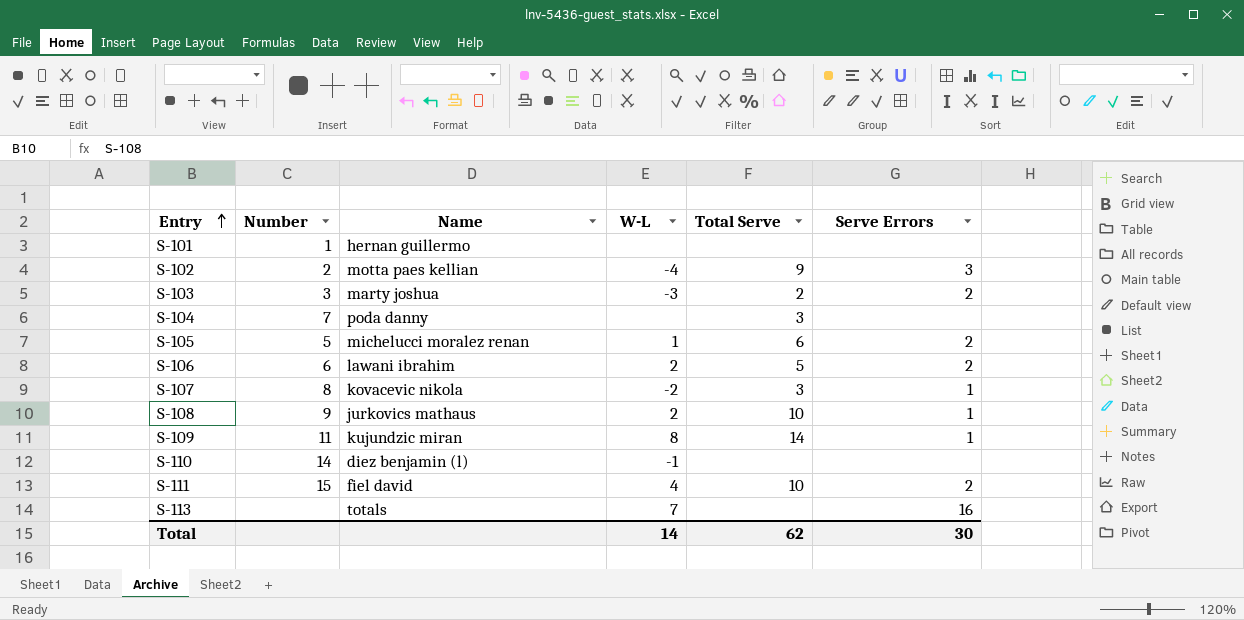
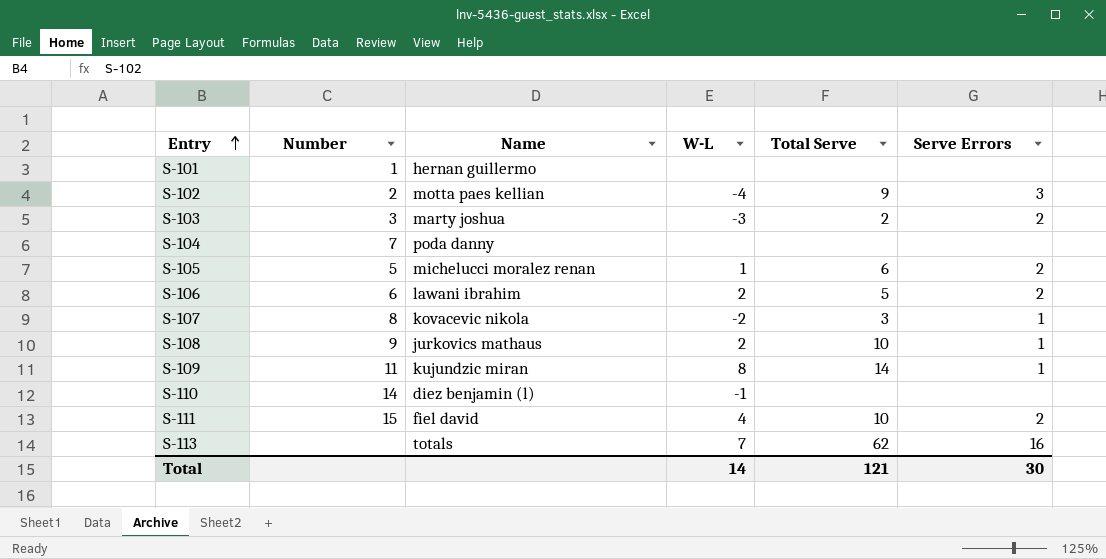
S-104 | Total Serve: 3 -> none
S-113 | Total Serve: none -> 62
Total | Total Serve: 62 -> 121

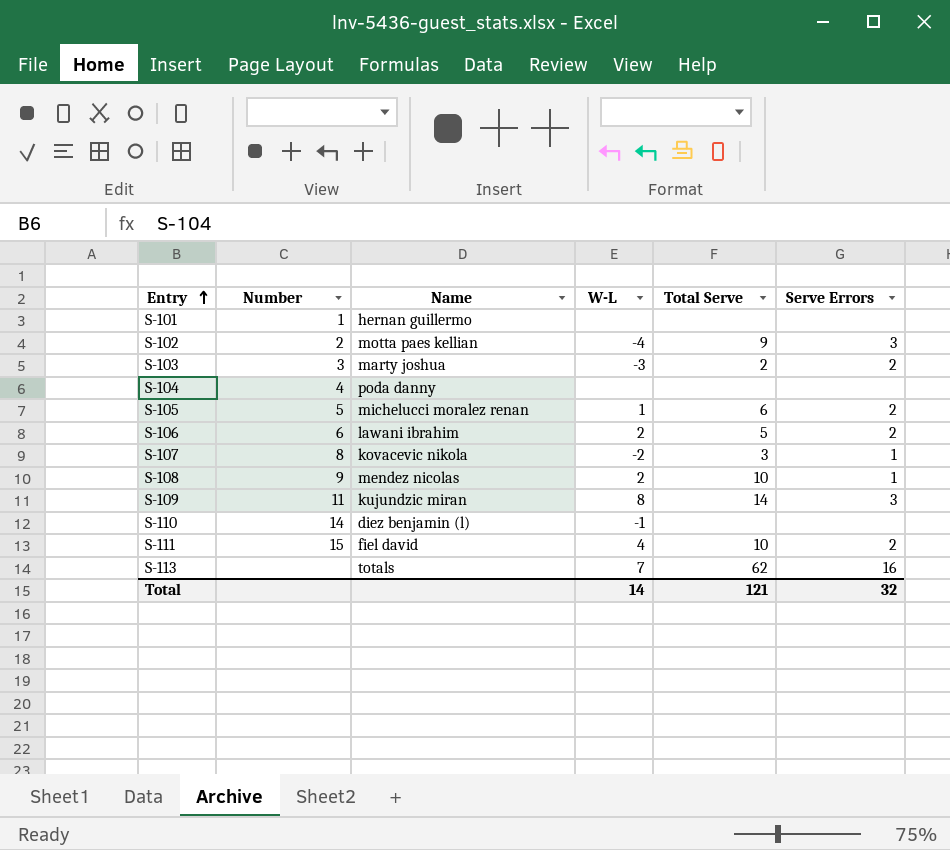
S-104 | Number: 7 -> 4
S-108 | Name: jurkovics mathaus -> mendez nicolas
S-109 | Serve Errors: 1 -> 3
Total | Serve Errors: 30 -> 32

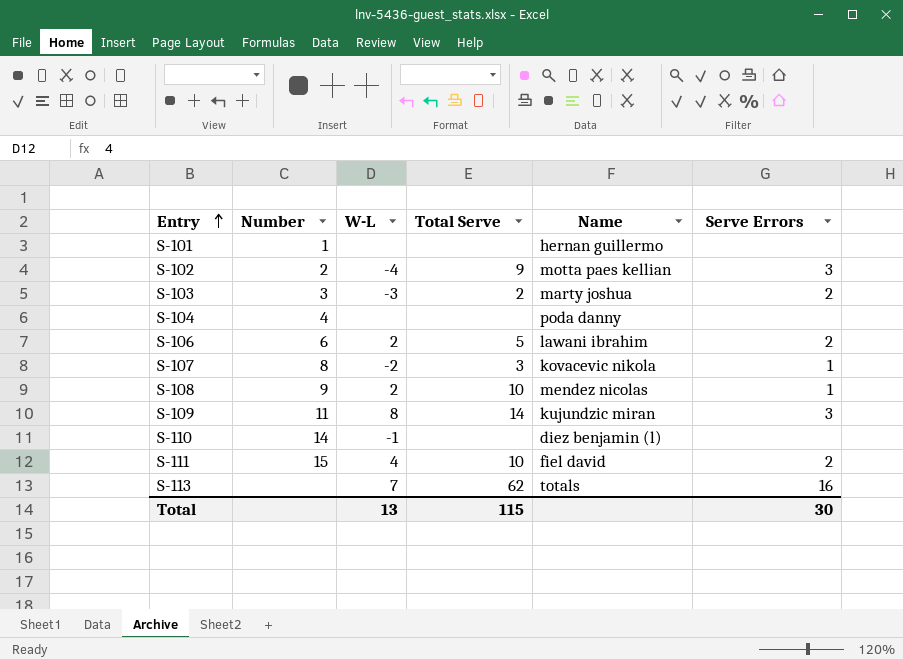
column Name | position: 3 -> 5
row S-105: 5 | michelucci moralez renan | 1 | 6 | 2 -> none
Total | W-L: 14 -> 13
Total | Total Serve: 121 -> 115
Total | Serve Errors: 32 -> 30

